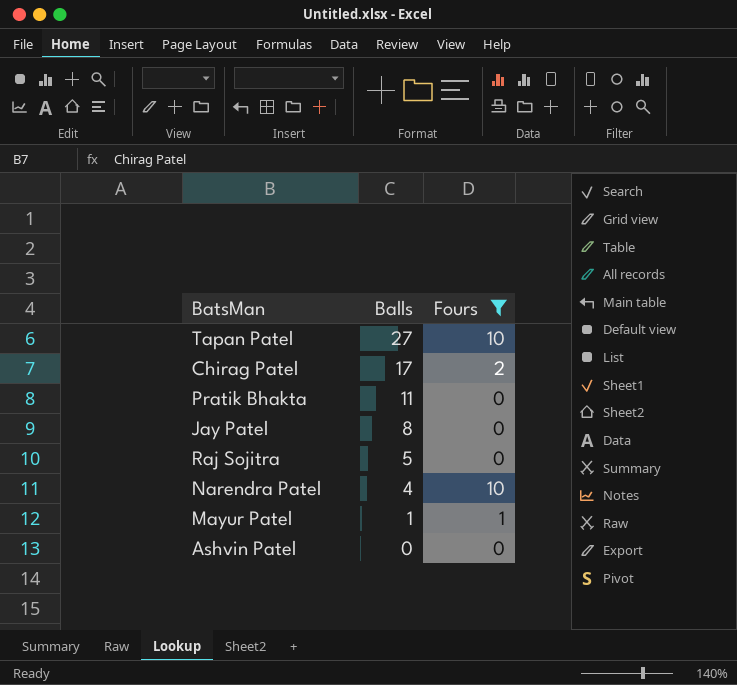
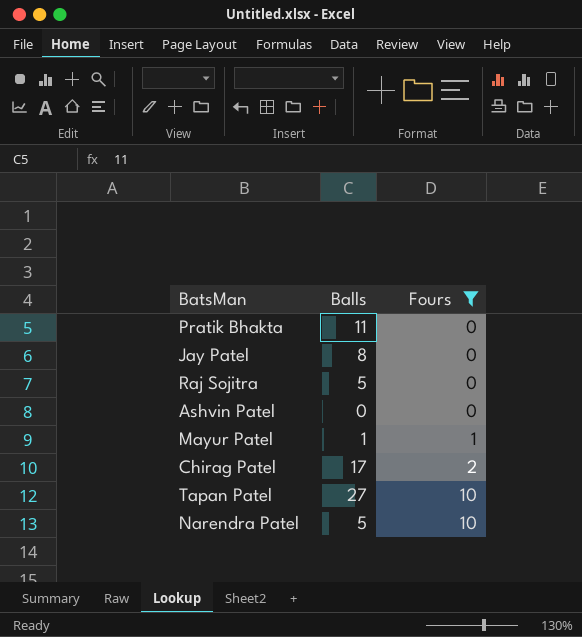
row order: Balls descending -> Fours ascending
Narendra Patel | Balls: 4 -> 5

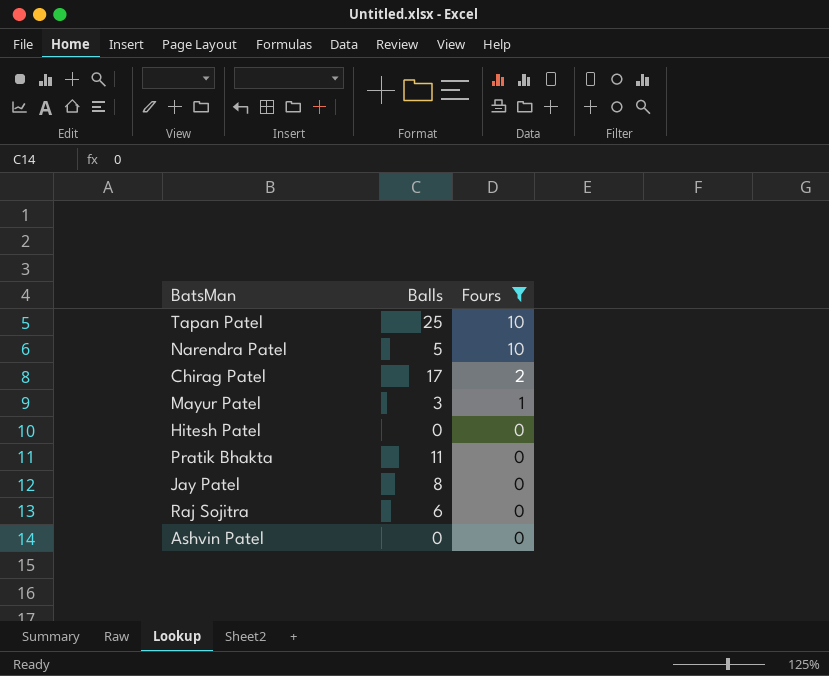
row order: Fours ascending -> Fours descending
Tapan Patel | Balls: 27 -> 25
Mayur Patel | Balls: 1 -> 3
row Hitesh Patel: none -> 0 | 0
Raj Sojitra | Balls: 5 -> 6

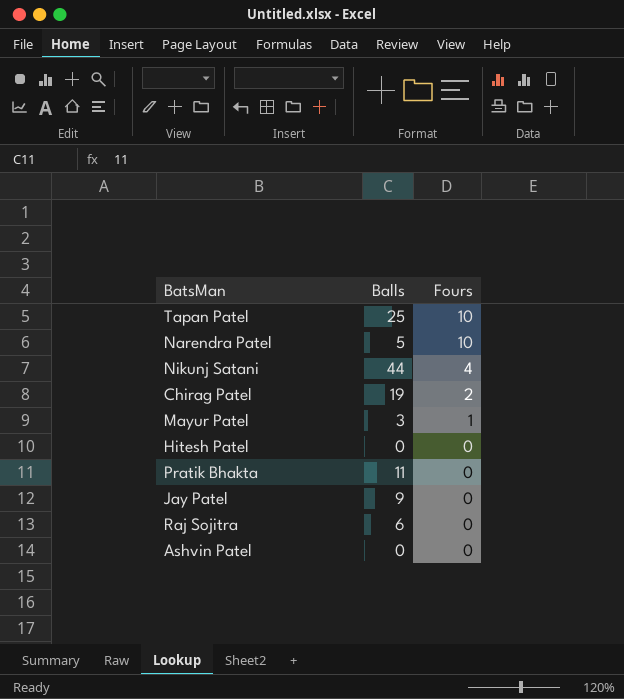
filter: Fours != 4 -> none
Chirag Patel | Balls: 17 -> 19
Jay Patel | Balls: 8 -> 9

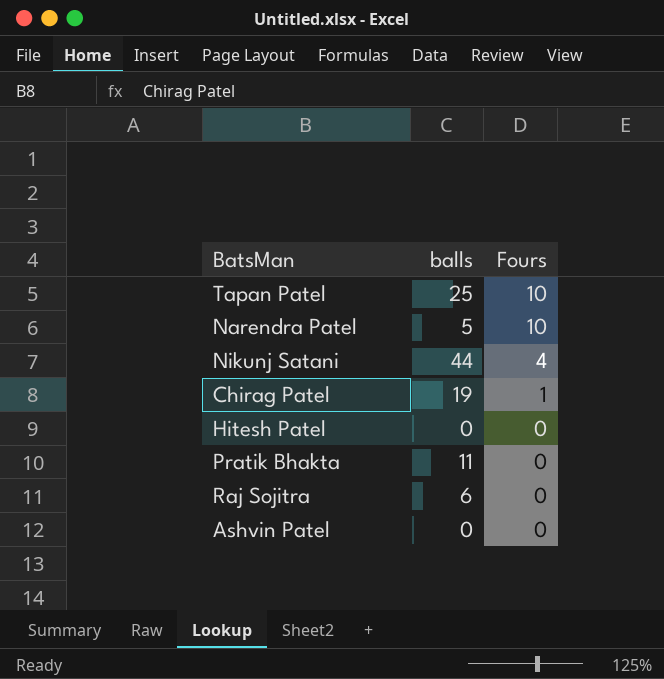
column name: Balls -> balls
row Mayur Patel: 3 | 1 -> none
row Jay Patel: 9 | 0 -> none
Chirag Patel | Fours: 2 -> 1

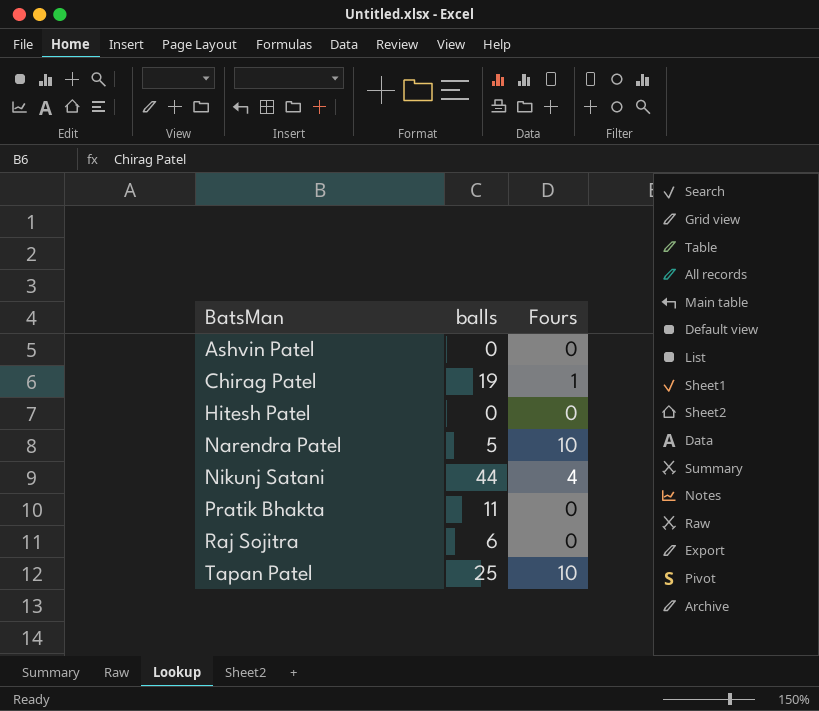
row order: Fours descending -> BatsMan ascending

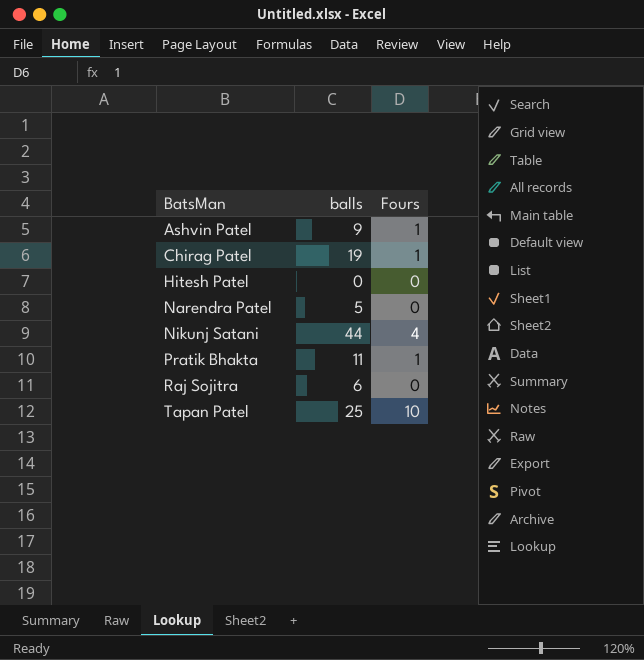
Ashvin Patel | balls: 0 -> 9
Ashvin Patel | Fours: 0 -> 1
Narendra Patel | Fours: 10 -> 0
Pratik Bhakta | Fours: 0 -> 1

